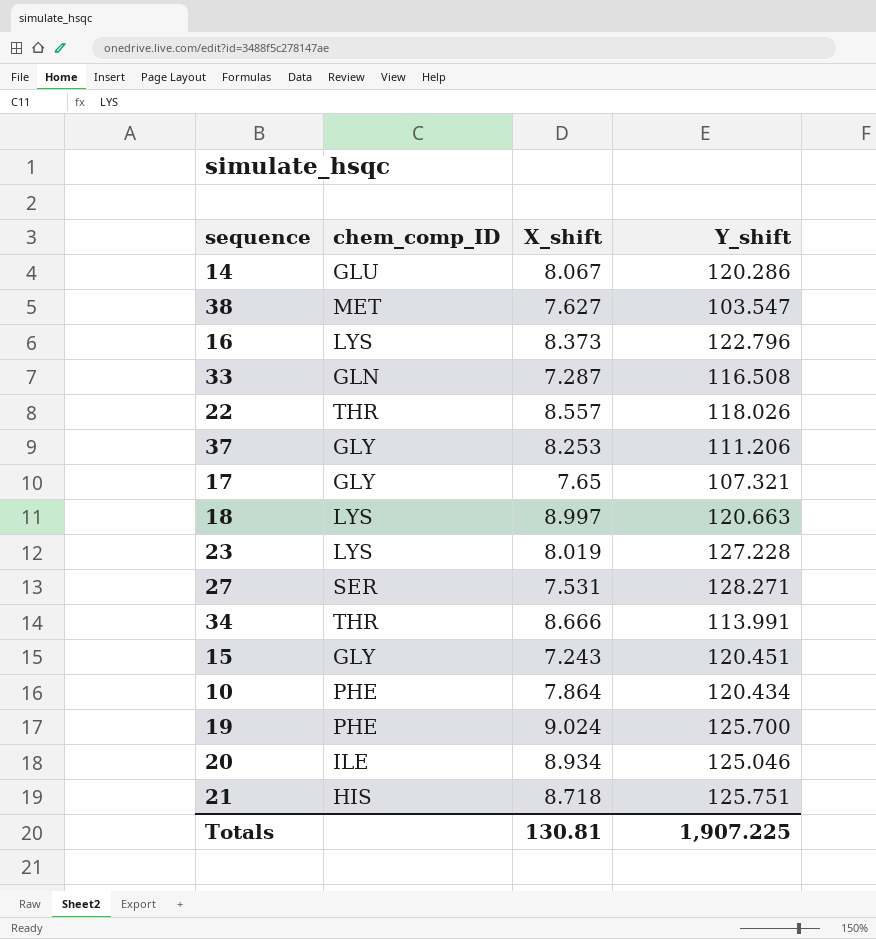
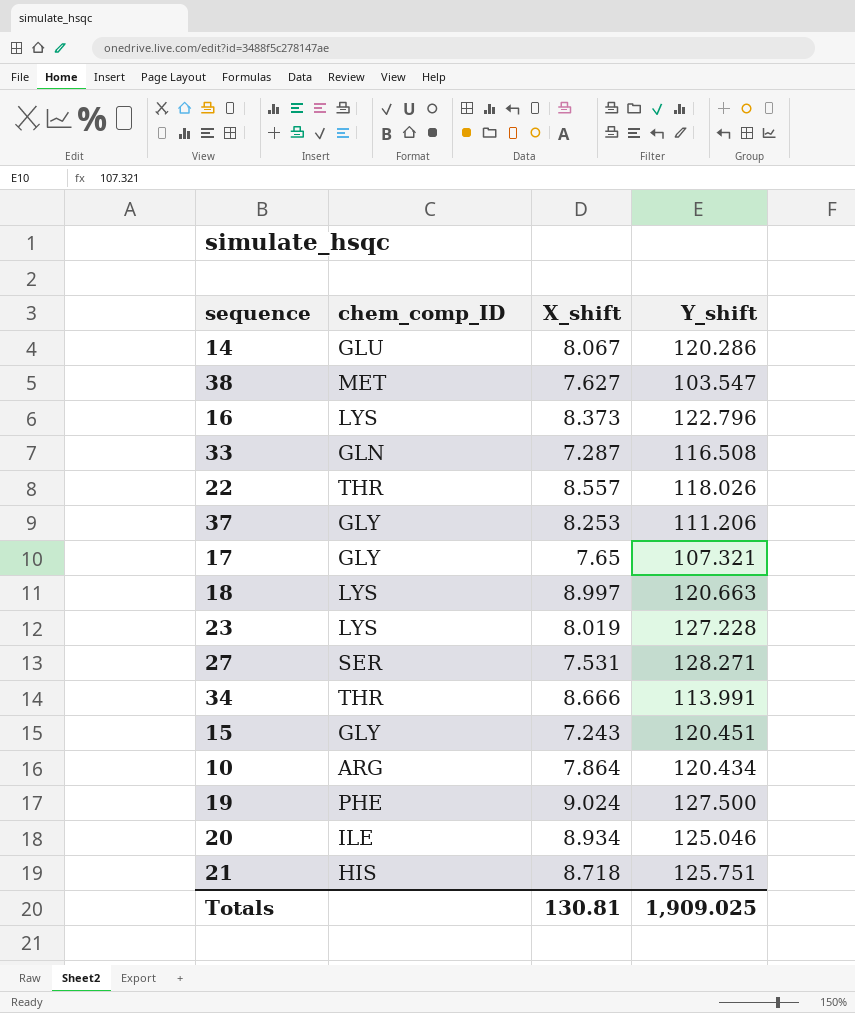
10 | chem_comp_ID: PHE -> ARG
19 | Y_shift: 125.700 -> 127.500
Totals | Y_shift: 1,907.225 -> 1,909.025

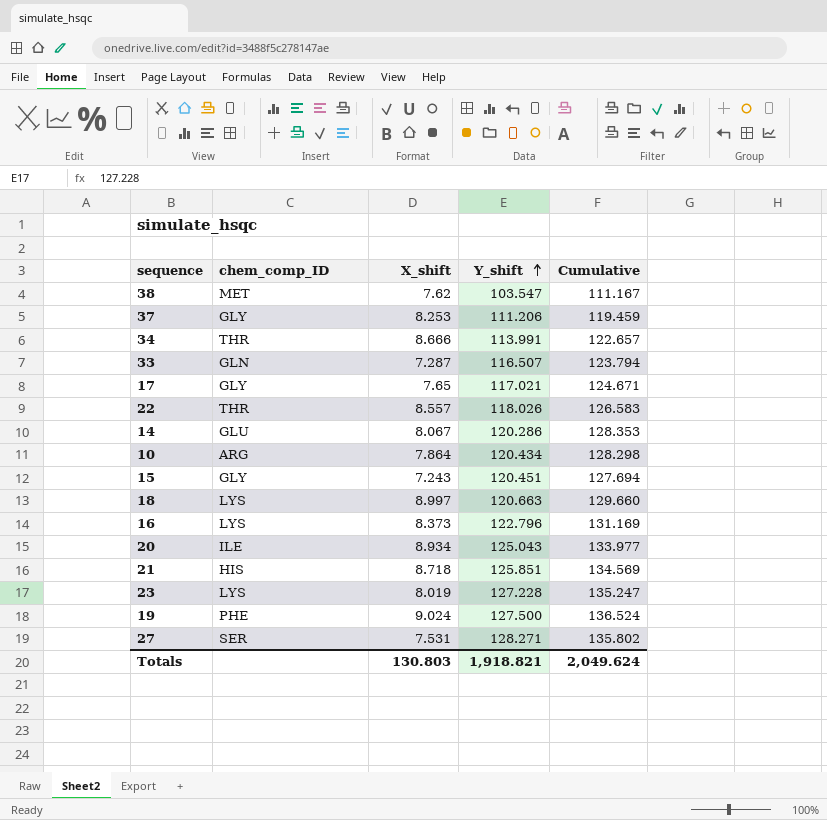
row order: none -> Y_shift ascending
column Cumulative | formula: none -> [X_shift] + [Y_shift]
38 | X_shift: 7.627 -> 7.62
33 | Y_shift: 116.508 -> 116.507
17 | Y_shift: 107.321 -> 117.021
20 | Y_shift: 125.046 -> 125.043
21 | Y_shift: 125.751 -> 125.851
Totals | X_shift: 130.81 -> 130.803
Totals | Y_shift: 1,909.025 -> 1,918.821

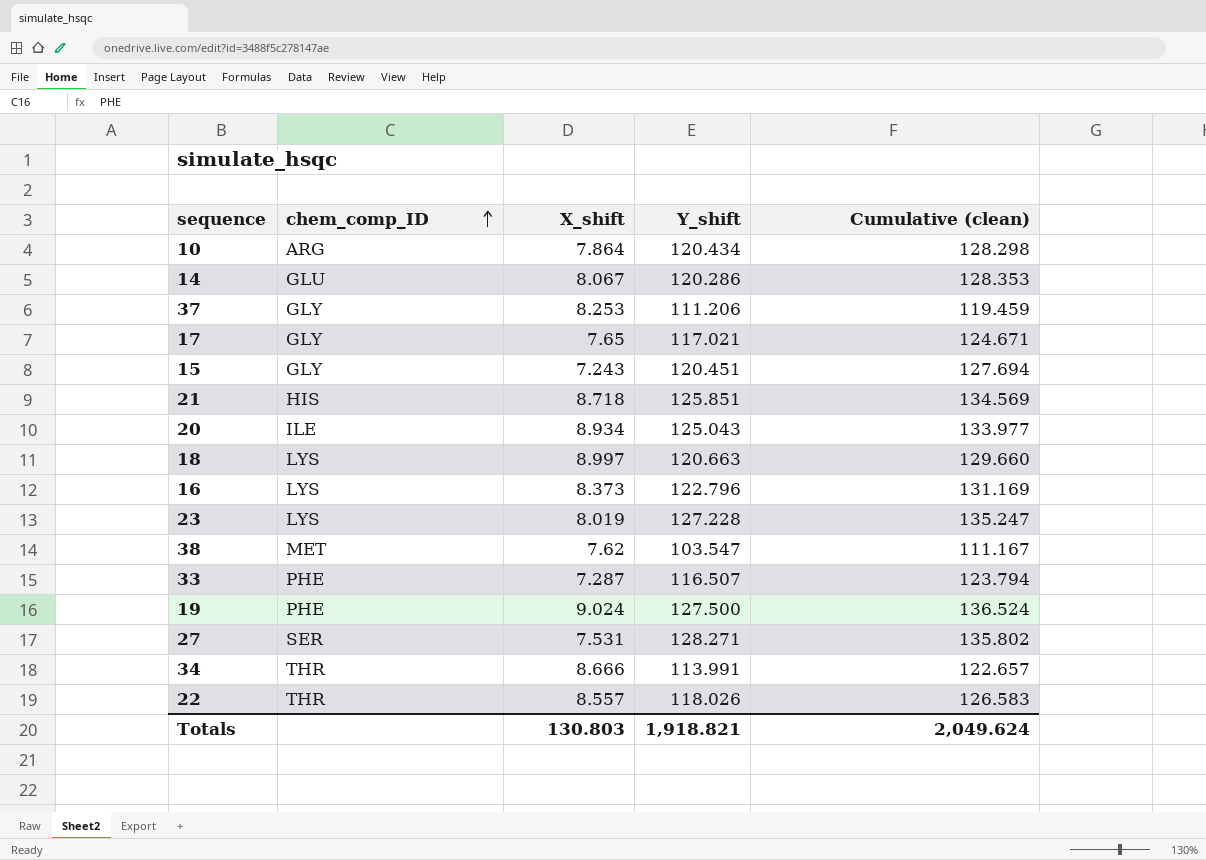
row order: Y_shift ascending -> chem_comp_ID ascending
column name: Cumulative -> Cumulative (clean)
33 | chem_comp_ID: GLN -> PHE

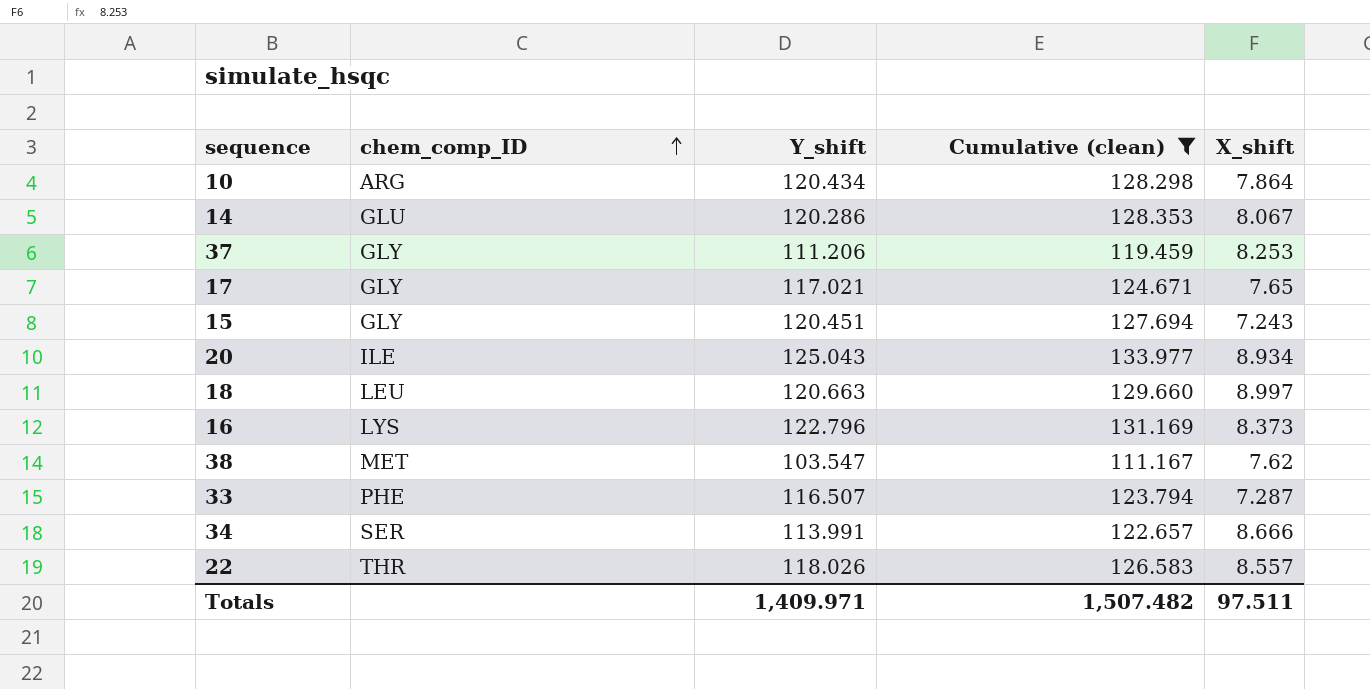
filter: none -> Cumulative (clean) <= 133.977
column X_shift | position: 3 -> 5
18 | chem_comp_ID: LYS -> LEU
34 | chem_comp_ID: THR -> SER
Totals | Y_shift: 1,918.821 -> 1,409.971
Totals | Cumulative (clean): 2,049.624 -> 1,507.482
Totals | X_shift: 130.803 -> 97.511

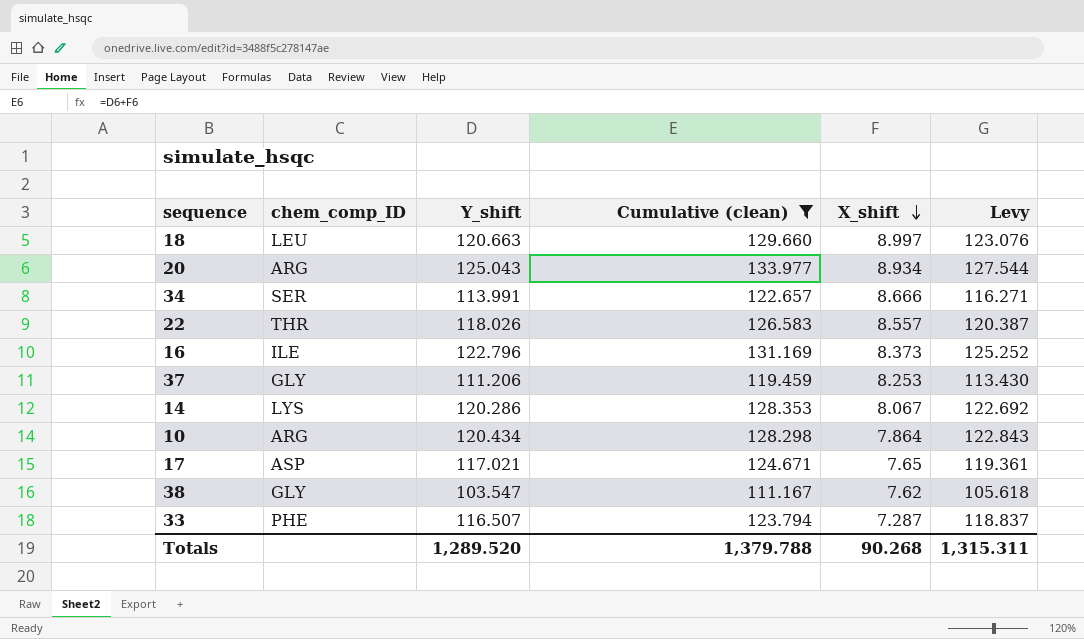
row order: chem_comp_ID ascending -> X_shift descending
column Levy | formula: none -> [Y_shift] * 1.02
row 15: GLY | 120.451 | 127.694 | 7.243 -> none
20 | chem_comp_ID: ILE -> ARG
16 | chem_comp_ID: LYS -> ILE
14 | chem_comp_ID: GLU -> LYS
17 | chem_comp_ID: GLY -> ASP
38 | chem_comp_ID: MET -> GLY
Totals | Y_shift: 1,409.971 -> 1,289.520
Totals | Cumulative (clean): 1,507.482 -> 1,379.788
Totals | X_shift: 97.511 -> 90.268

